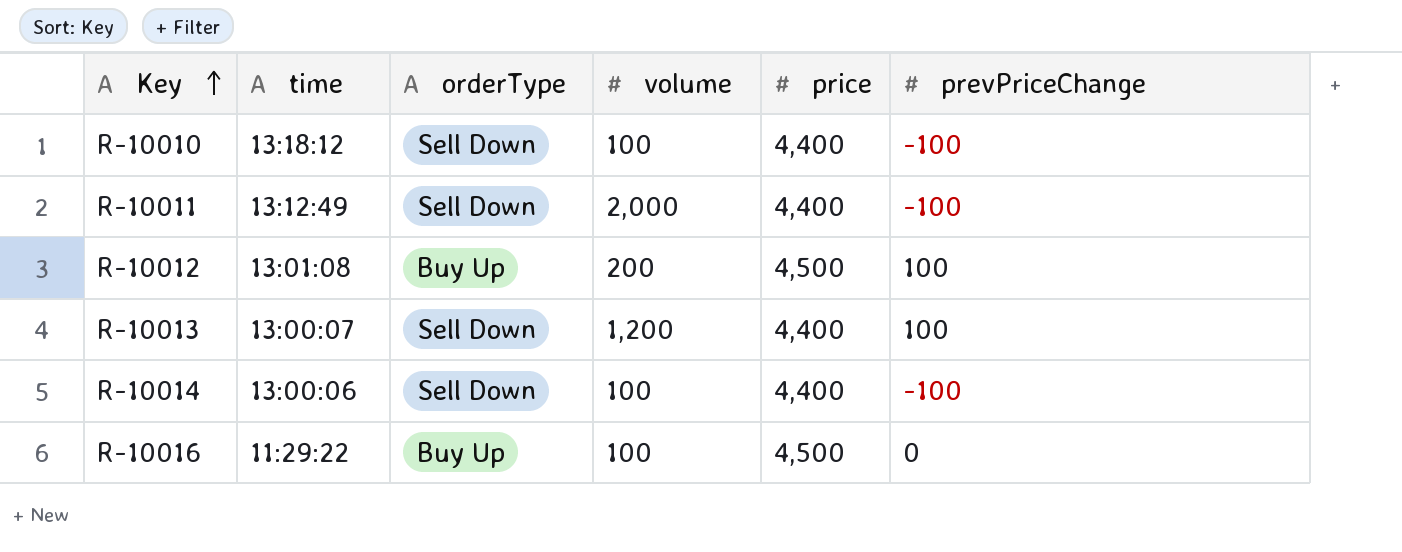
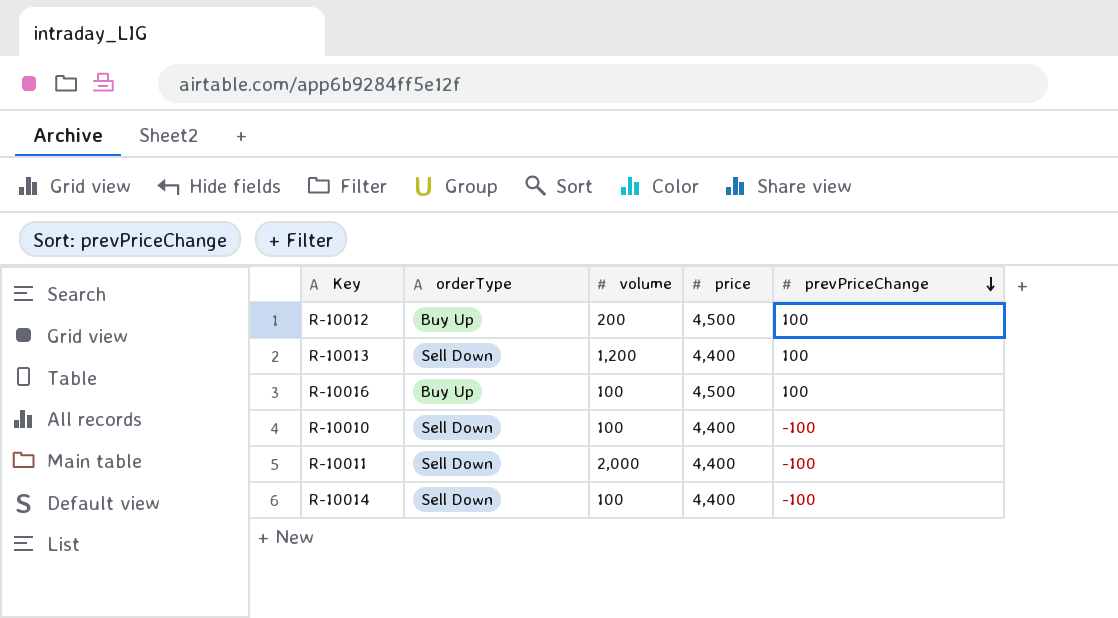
row order: Key ascending -> prevPriceChange descending
column time | position: 2 -> none
R-10016 | prevPriceChange: 0 -> 100

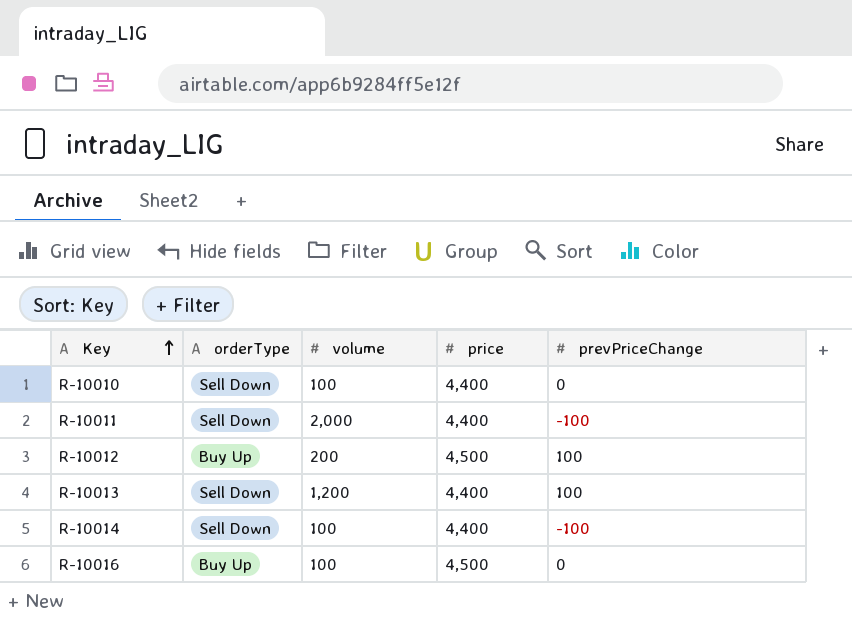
row order: prevPriceChange descending -> Key ascending
R-10010 | prevPriceChange: -100 -> 0
R-10016 | prevPriceChange: 100 -> 0

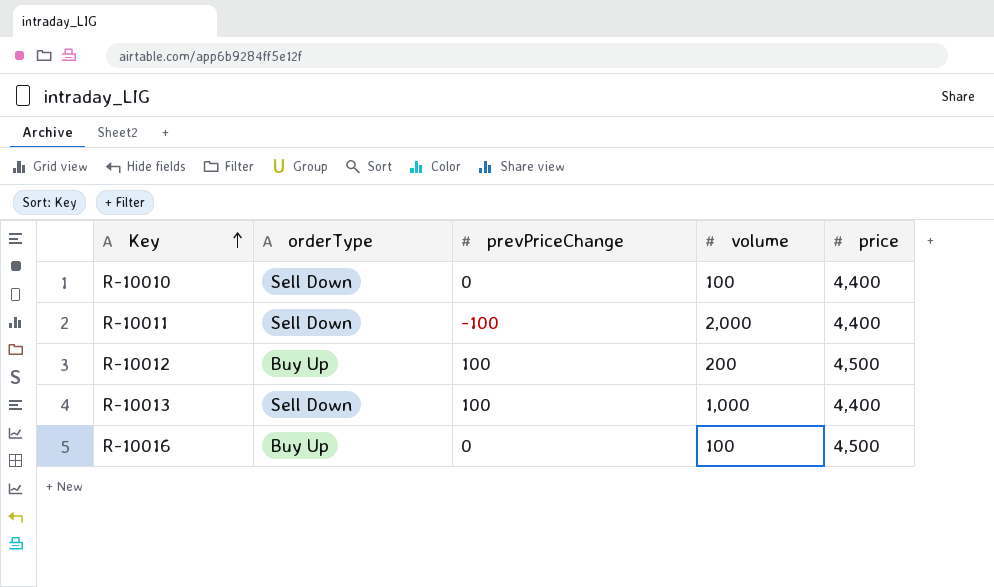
column prevPriceChange | position: 5 -> 3
row R-10014: Sell Down | 100 | 4,400 | -100 -> none
R-10013 | volume: 1,200 -> 1,000

